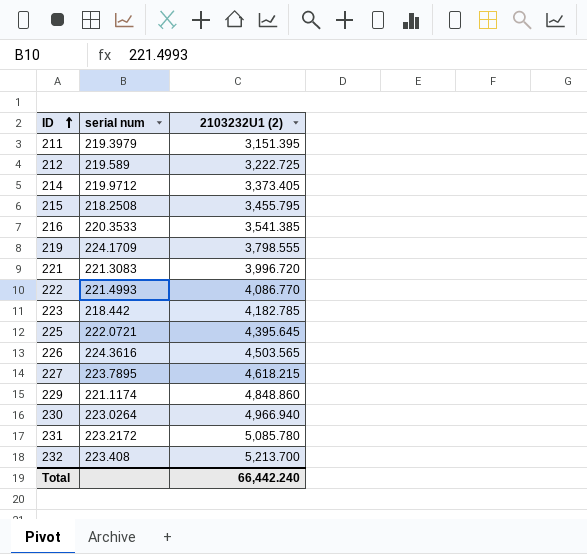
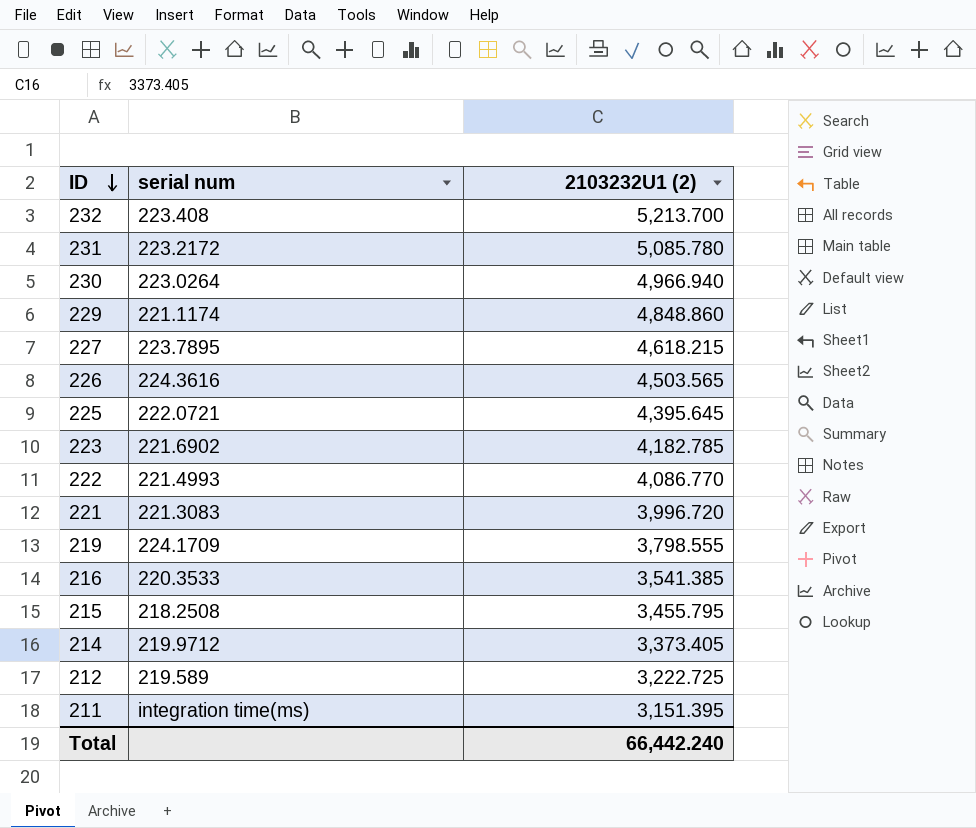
row order: ID ascending -> ID descending
223 | serial num: 218.442 -> 221.6902
211 | serial num: 219.3979 -> integration time(ms)

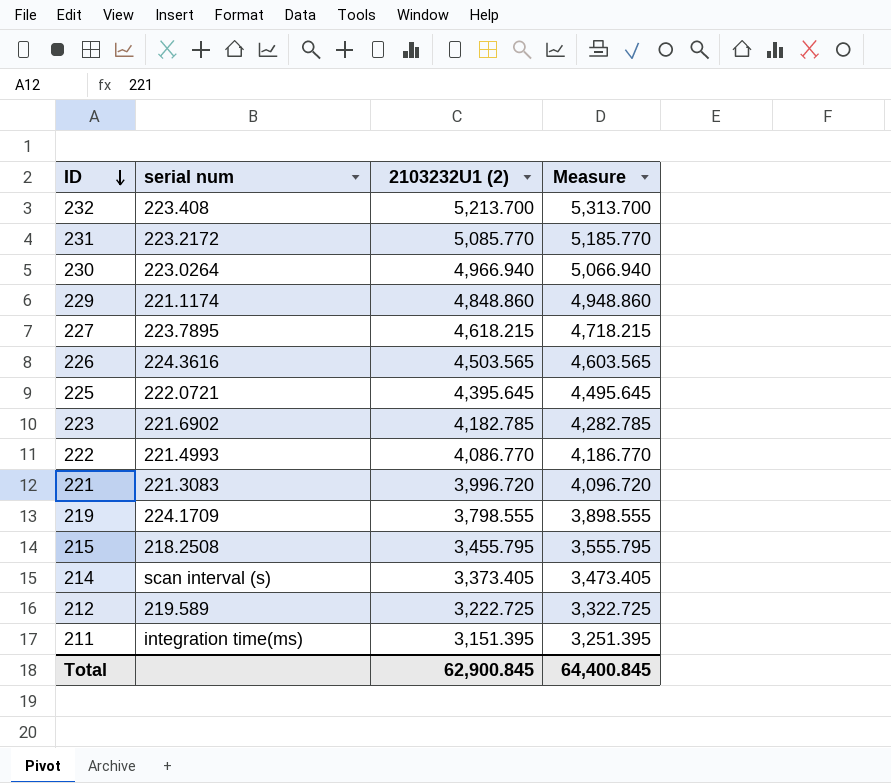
column Measure | formula: none -> [2103232U1 (2)] + 100
row 216: 220.3533 | 3,541.385 -> none
231 | 2103232U1 (2): 5,085.780 -> 5,085.770
214 | serial num: 219.9712 -> scan interval (s)
Total | 2103232U1 (2): 66,442.240 -> 62,900.845

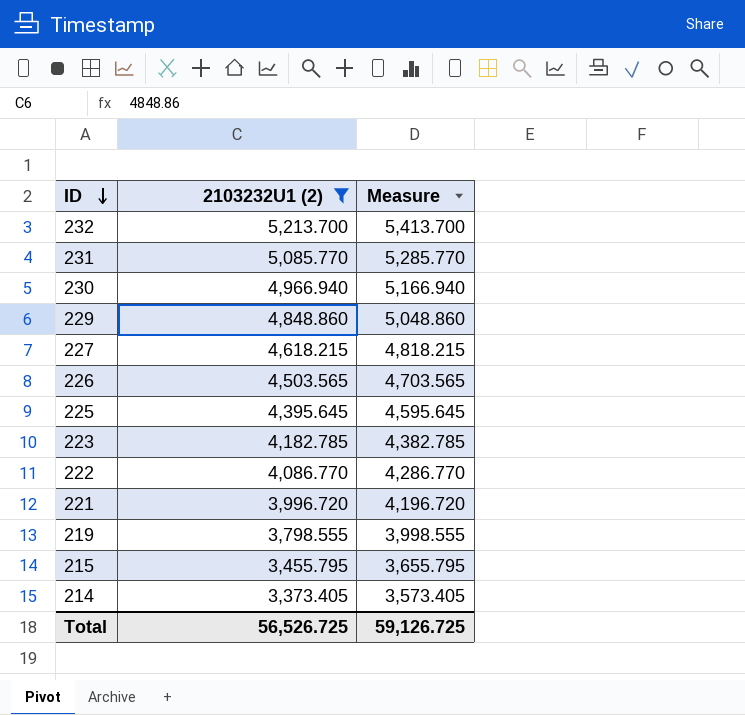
filter: none -> 2103232U1 (2) >= 3,373.405
column serial num | position: 2 -> none
column Measure | formula: [2103232U1 (2)] + 100 -> [2103232U1 (2)] + 200
Total | 2103232U1 (2): 62,900.845 -> 56,526.725
Total | Measure: 64,400.845 -> 59,126.725

